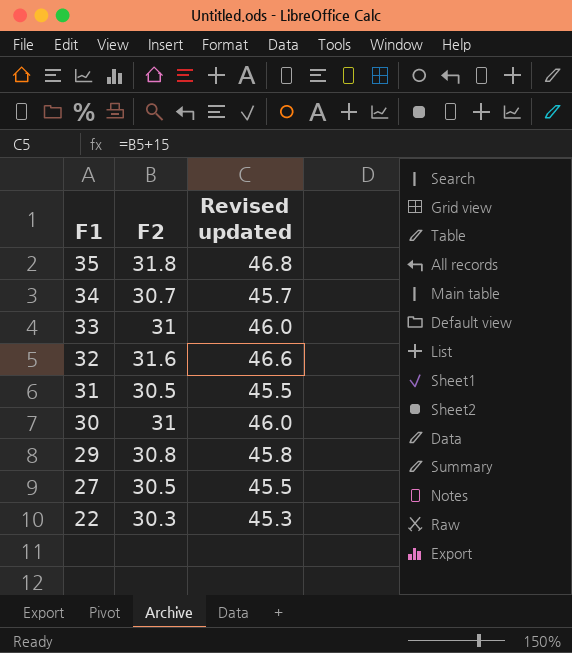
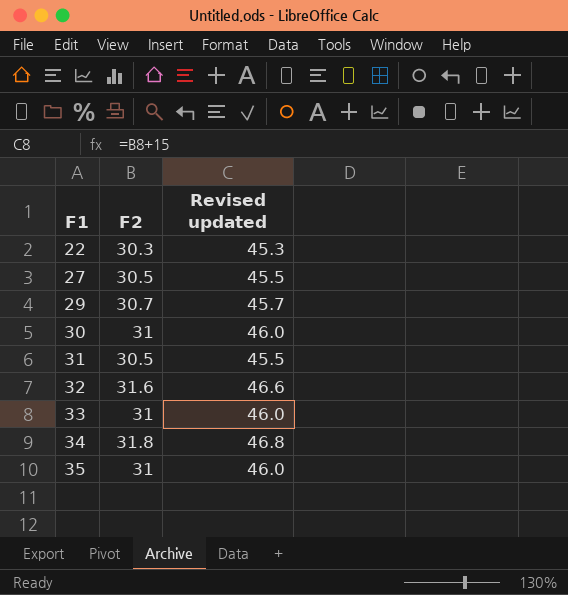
row order: F1 descending -> F1 ascending
29 | F2: 30.8 -> 30.7
29 | Revised updated: 45.8 -> 45.7
34 | F2: 30.7 -> 31.8
34 | Revised updated: 45.7 -> 46.8
35 | F2: 31.8 -> 31
35 | Revised updated: 46.8 -> 46.0

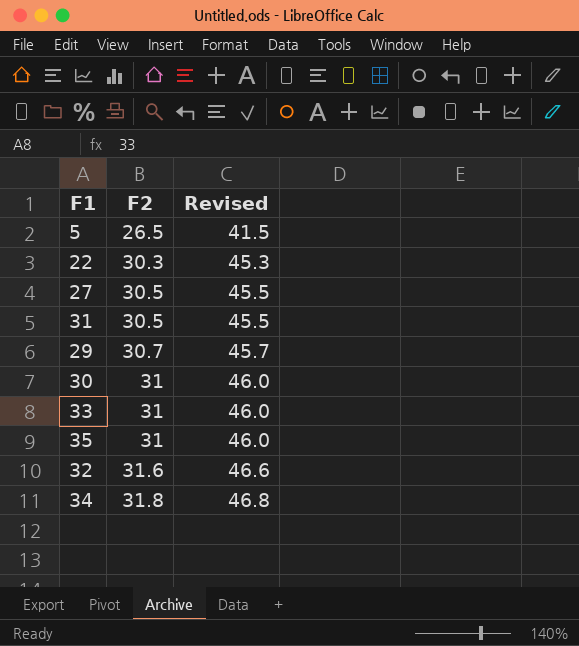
row order: F1 ascending -> F2 ascending
column name: Revised updated -> Revised
row 5: none -> 26.5 | 41.5

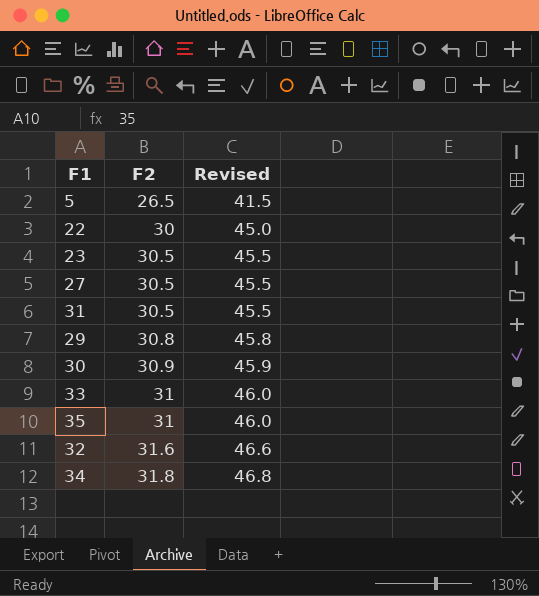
22 | F2: 30.3 -> 30
22 | Revised: 45.3 -> 45.0
row 23: none -> 30.5 | 45.5
29 | F2: 30.7 -> 30.8
29 | Revised: 45.7 -> 45.8
30 | F2: 31 -> 30.9
30 | Revised: 46.0 -> 45.9

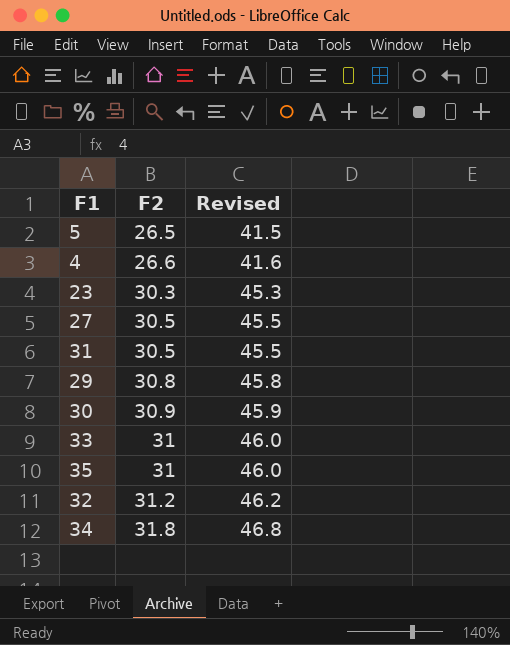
row 22: 30 | 45.0 -> none
row 4: none -> 26.6 | 41.6
23 | F2: 30.5 -> 30.3
23 | Revised: 45.5 -> 45.3
32 | F2: 31.6 -> 31.2
32 | Revised: 46.6 -> 46.2

